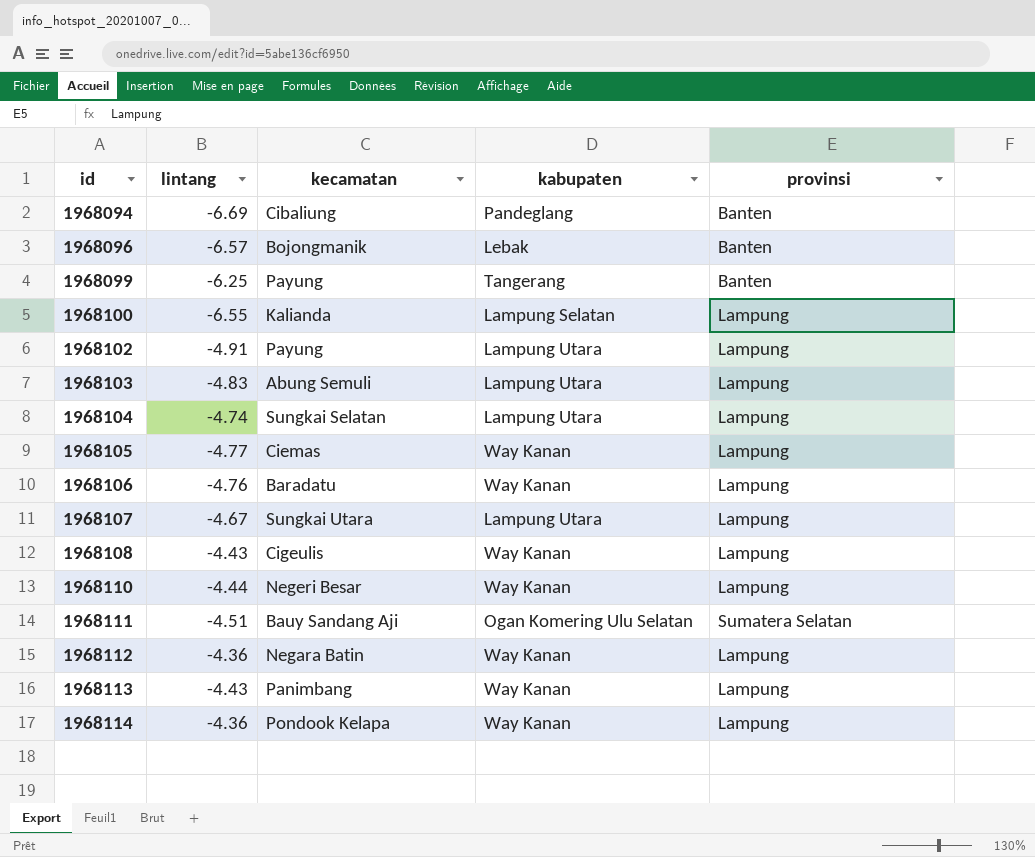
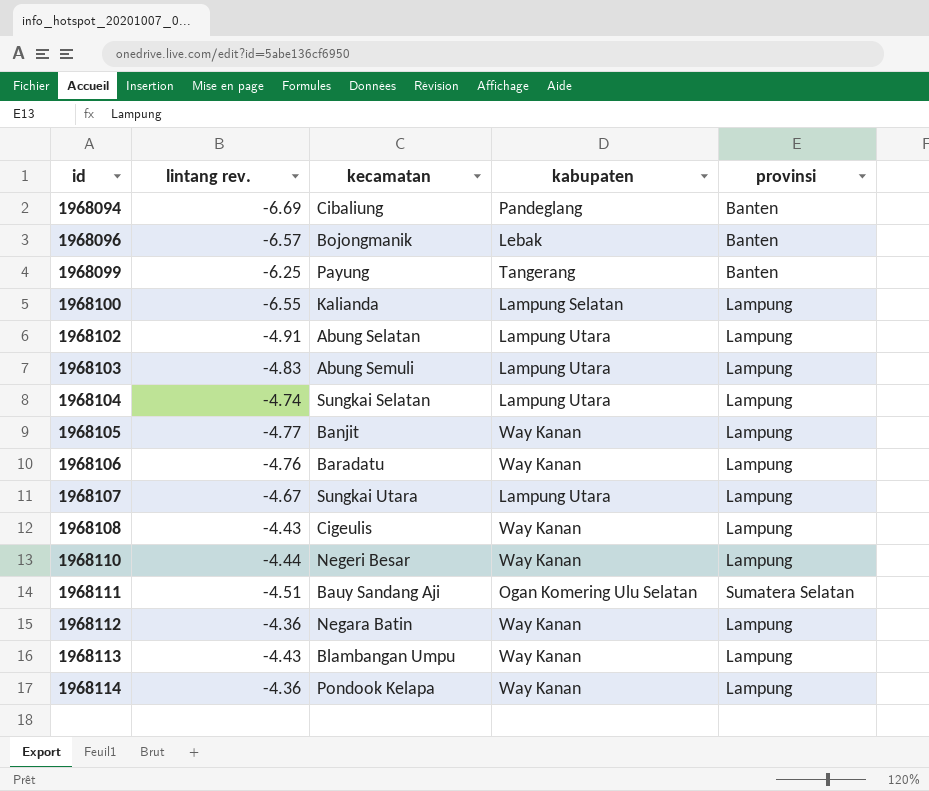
column name: lintang -> lintang rev.
1968102 | kecamatan: Payung -> Abung Selatan
1968105 | kecamatan: Ciemas -> Banjit
1968113 | kecamatan: Panimbang -> Blambangan Umpu

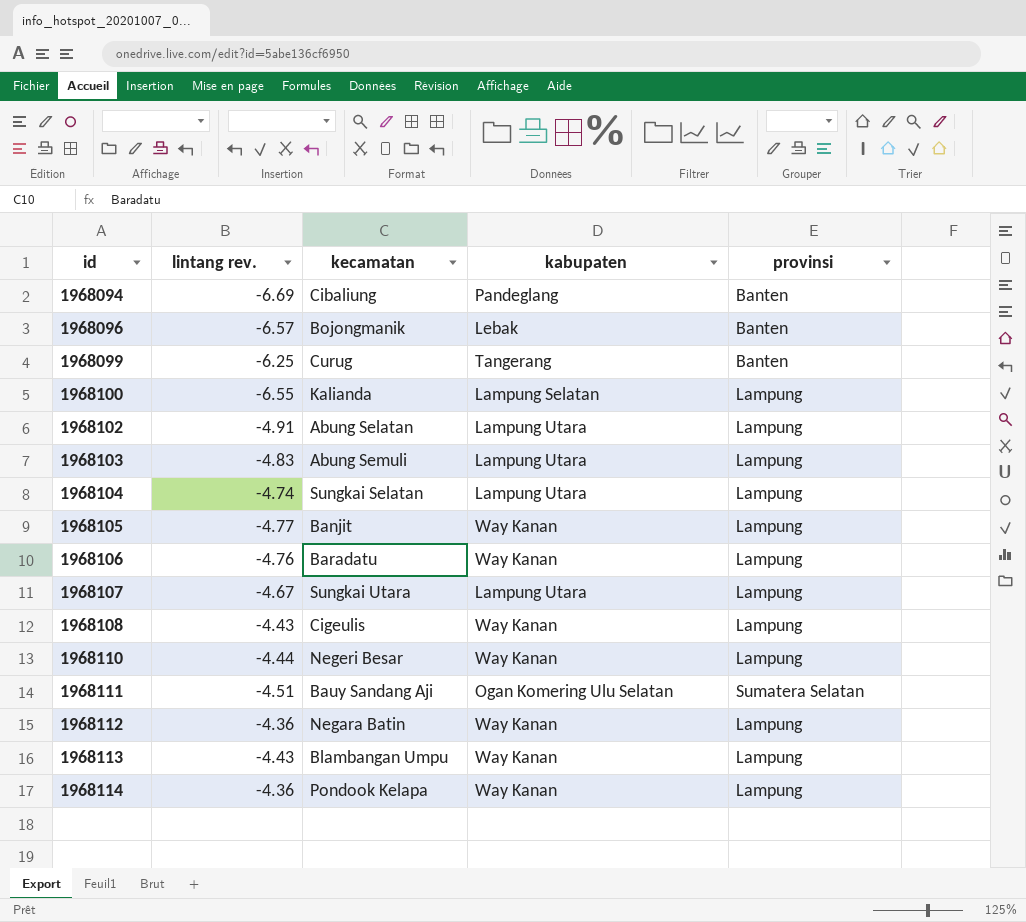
1968099 | kecamatan: Payung -> Curug

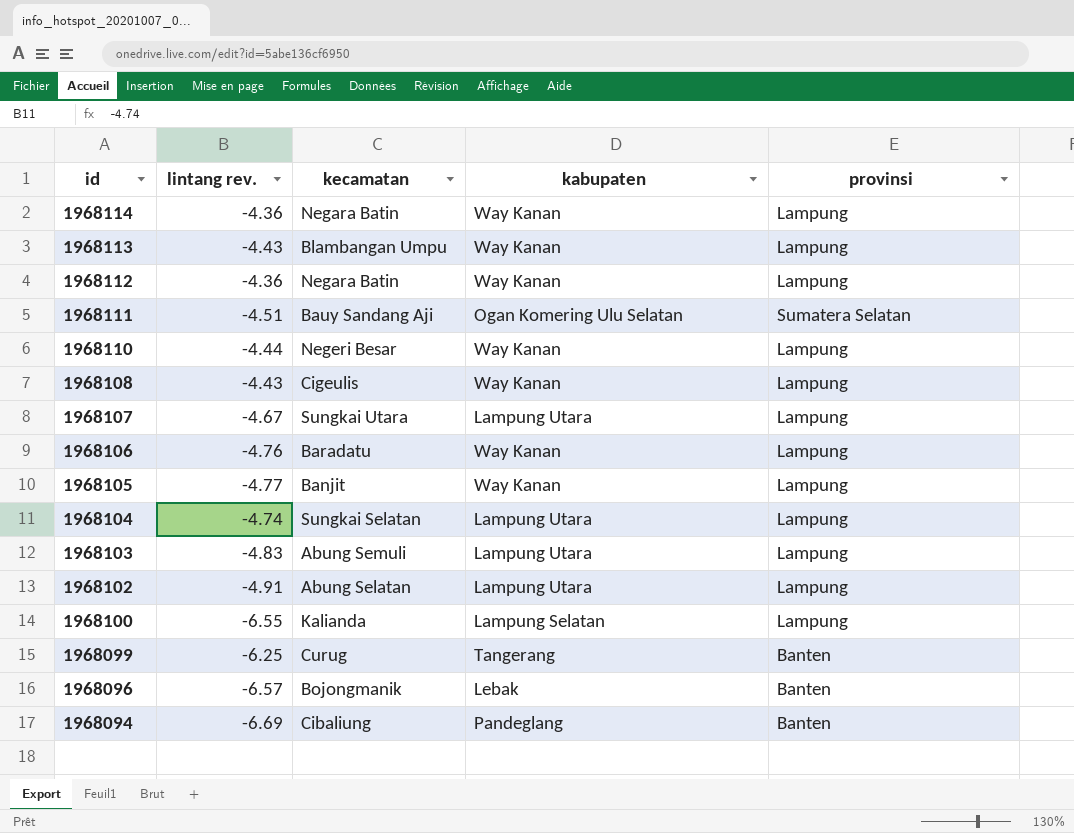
row order: id ascending -> id descending
1968114 | kecamatan: Pondook Kelapa -> Negara Batin

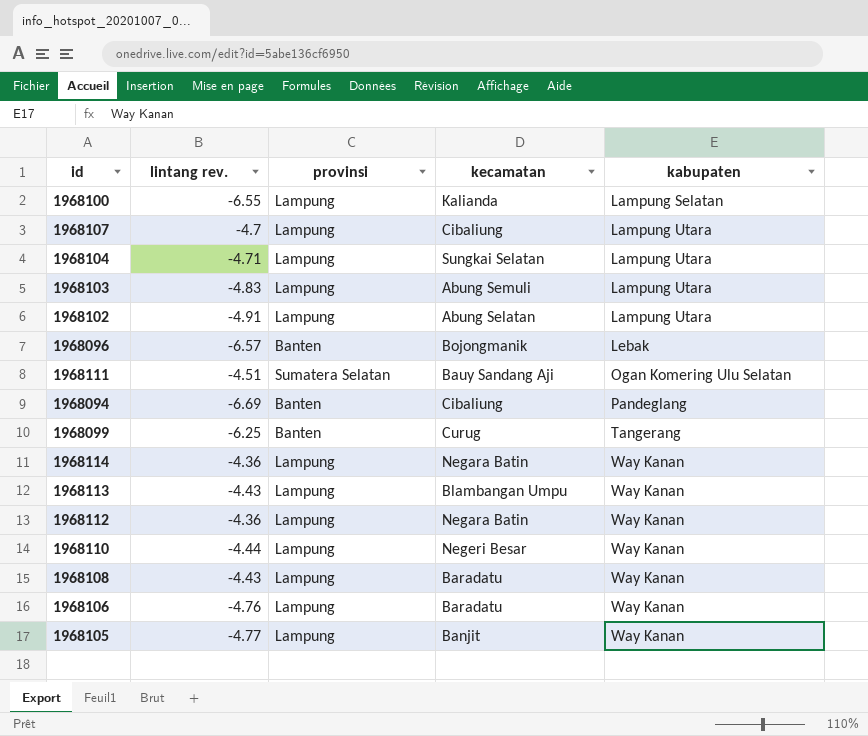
row order: id descending -> kabupaten ascending
column provinsi | position: 5 -> 3
1968107 | lintang rev.: -4.67 -> -4.7
1968107 | kecamatan: Sungkai Utara -> Cibaliung
1968104 | lintang rev.: -4.74 -> -4.71
1968108 | kecamatan: Cigeulis -> Baradatu

